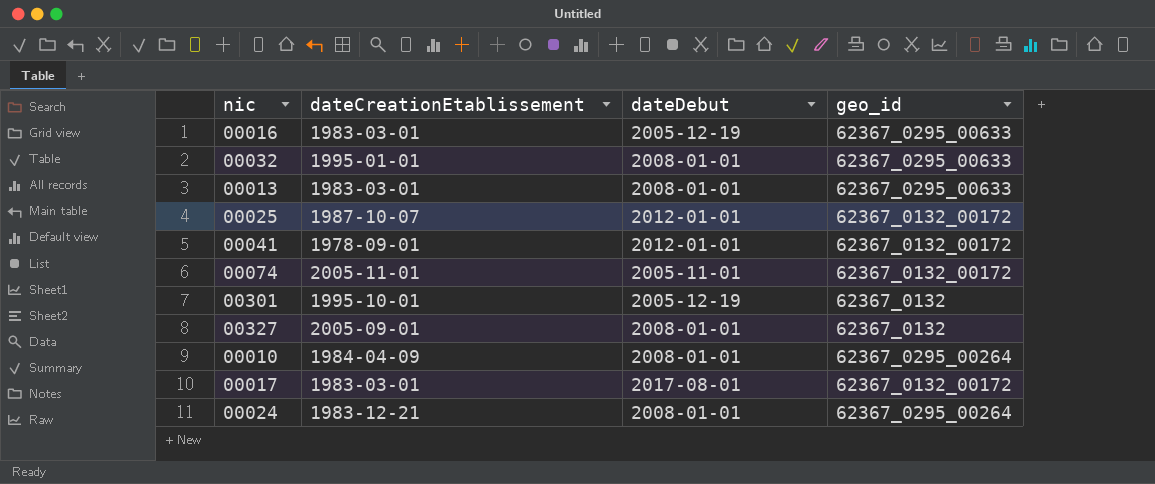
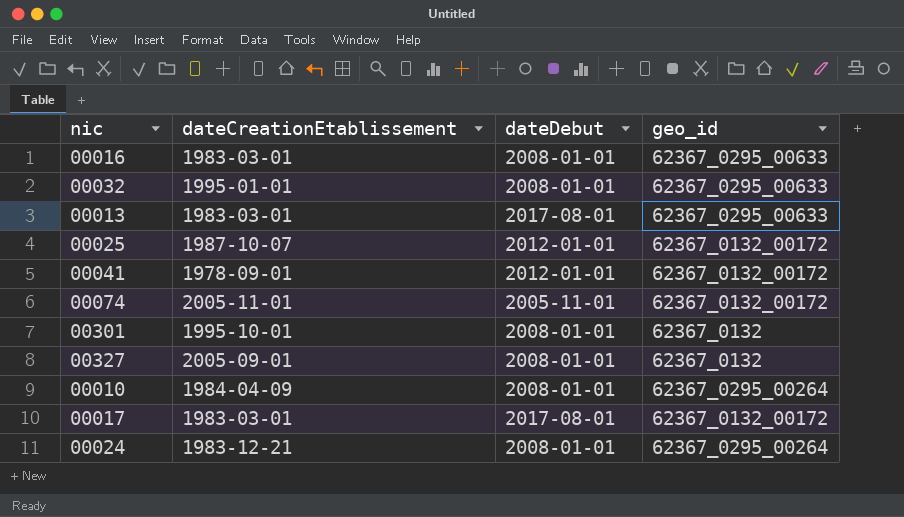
00016 | dateDebut: 2005-12-19 -> 2008-01-01
00013 | dateDebut: 2008-01-01 -> 2017-08-01
00301 | dateDebut: 2005-12-19 -> 2008-01-01

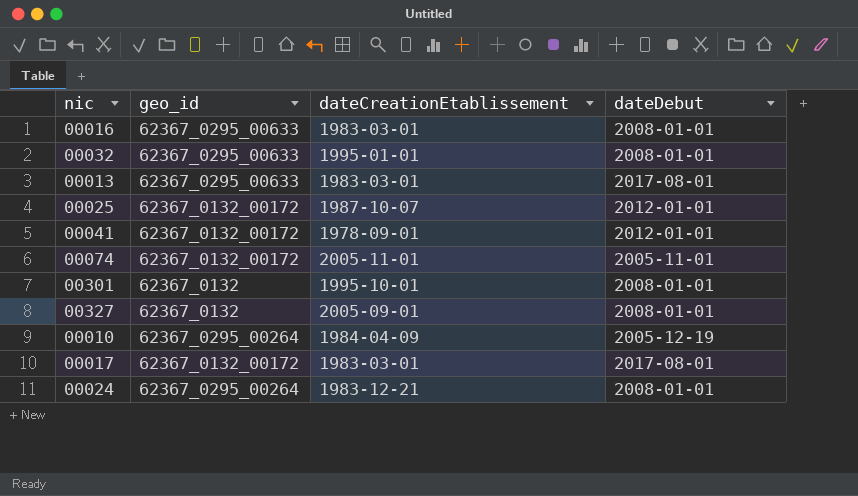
column geo_id | position: 4 -> 2
00010 | dateDebut: 2008-01-01 -> 2005-12-19

